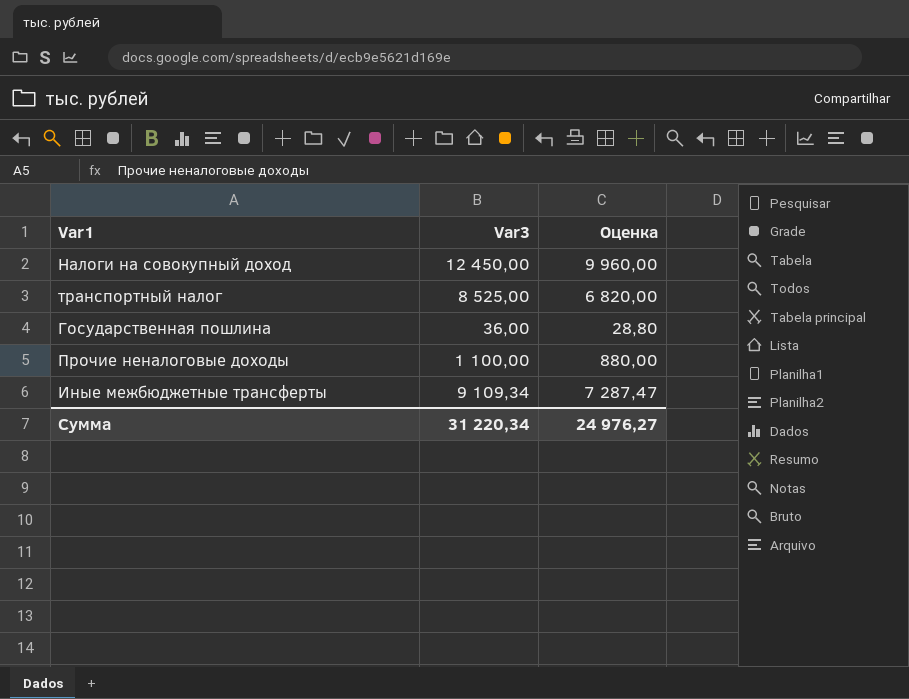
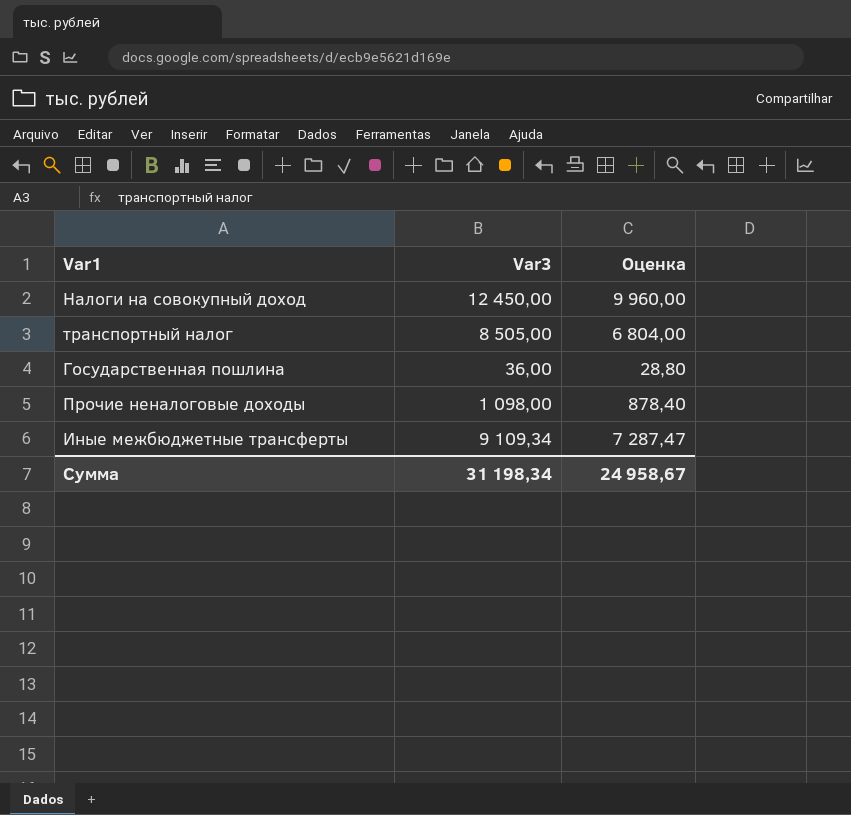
транспортный налог | Var3: 8 525,00 -> 8 505,00
транспортный налог | Оценка: 6 820,00 -> 6 804,00
Прочие неналоговые доходы | Var3: 1 100,00 -> 1 098,00
Прочие неналоговые доходы | Оценка: 880,00 -> 878,40
Сумма | Var3: 31 220,34 -> 31 198,34
Сумма | Оценка: 24 976,27 -> 24 958,67

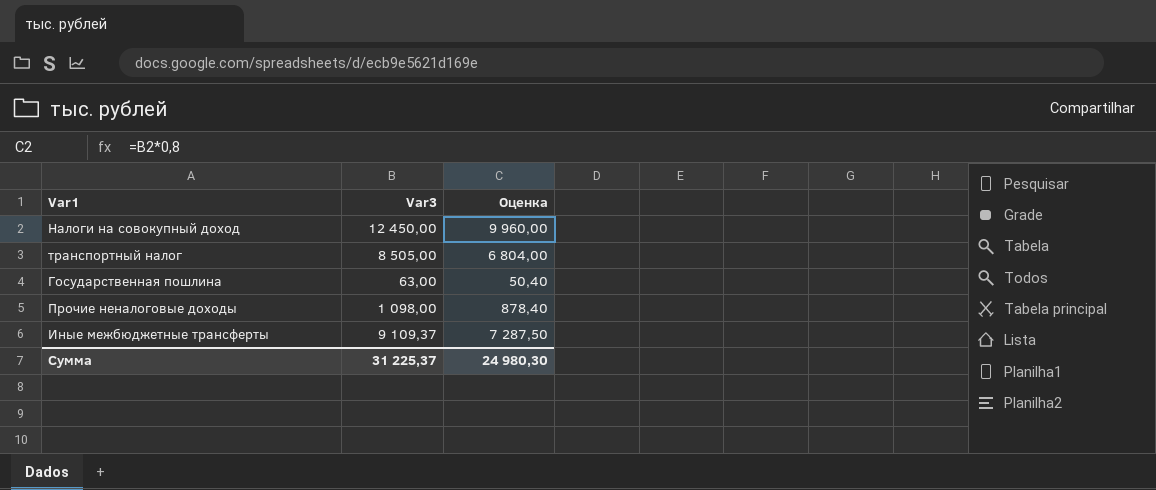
Государственная пошлина | Var3: 36,00 -> 63,00
Государственная пошлина | Оценка: 28,80 -> 50,40
Иные межбюджетные трансферты | Var3: 9 109,34 -> 9 109,37
Иные межбюджетные трансферты | Оценка: 7 287,47 -> 7 287,50
Сумма | Var3: 31 198,34 -> 31 225,37
Сумма | Оценка: 24 958,67 -> 24 980,30

